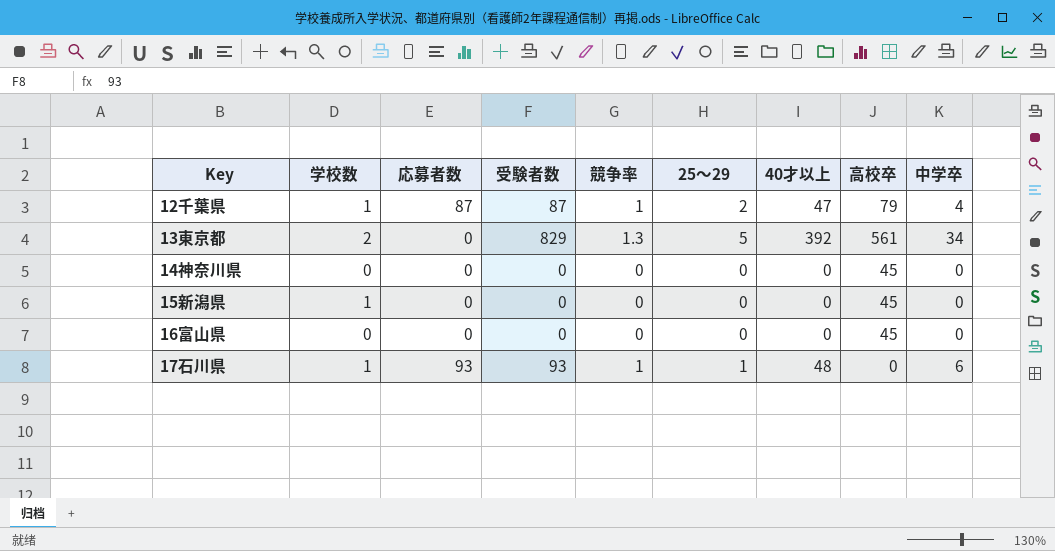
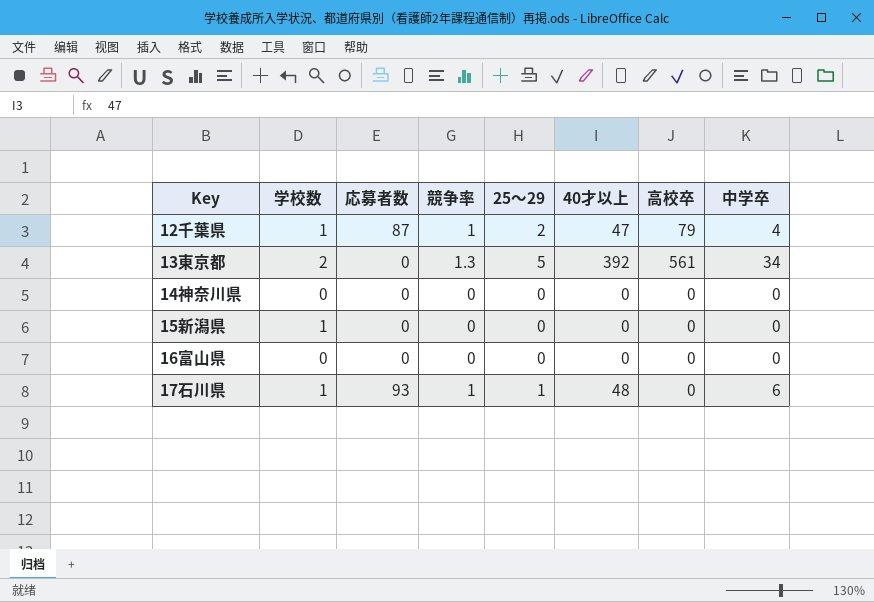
column 受験者数 | position: 4 -> none
14神奈川県 | 高校卒: 45 -> 0
15新潟県 | 高校卒: 45 -> 0
16富山県 | 高校卒: 45 -> 0

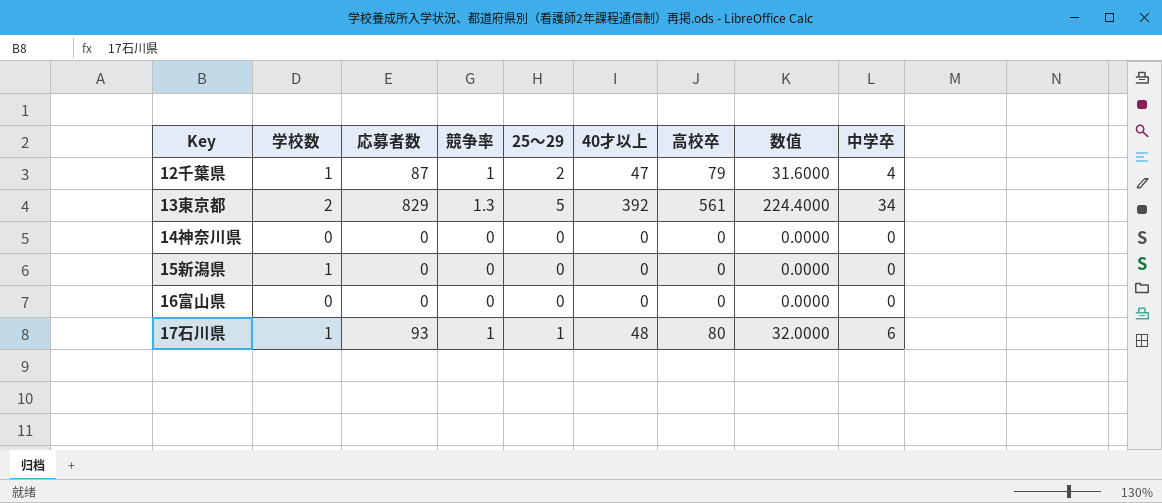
column 数值 | formula: none -> [高校卒] * 0.4
13東京都 | 応募者数: 0 -> 829
17石川県 | 高校卒: 0 -> 80

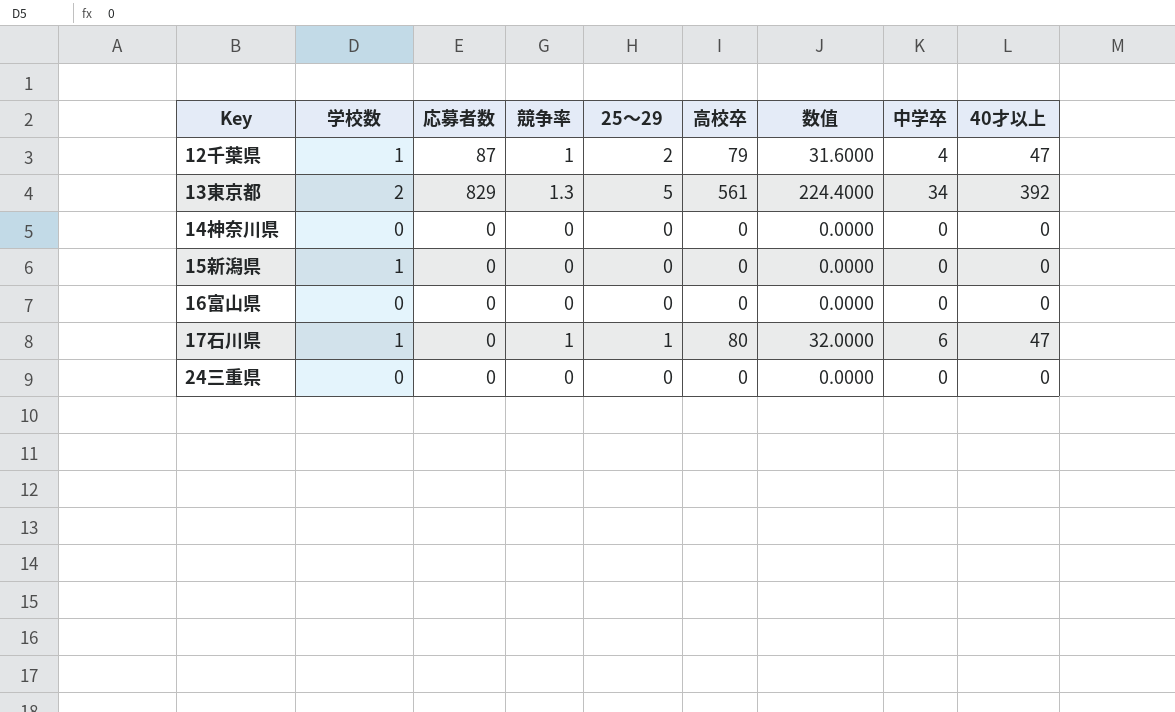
column 40才以上 | position: 6 -> 9
17石川県 | 応募者数: 93 -> 0
17石川県 | 40才以上: 48 -> 47
row 24三重県: none -> 0 | 0 | 0 | 0 | 0 | 0.0000 | 0 | 0

